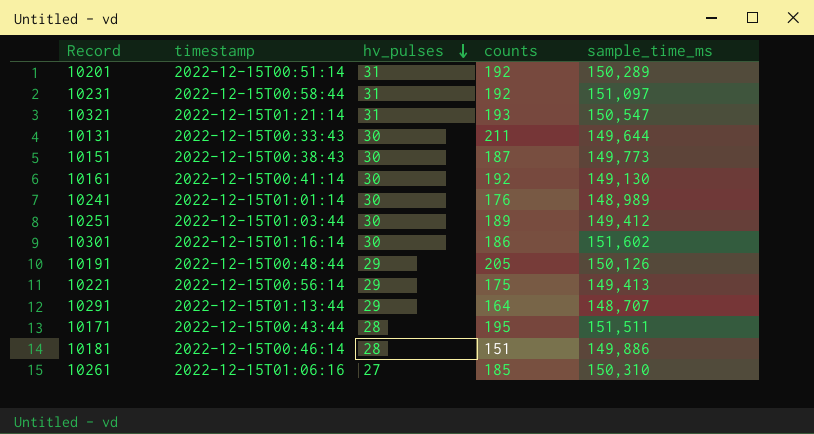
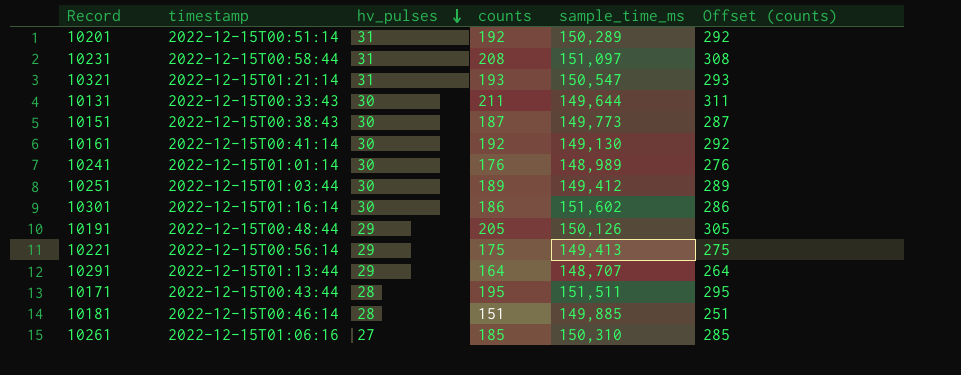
column Offset (counts) | formula: none -> [counts] + 100
10231 | counts: 192 -> 208
10181 | sample_time_ms: 149,886 -> 149,885

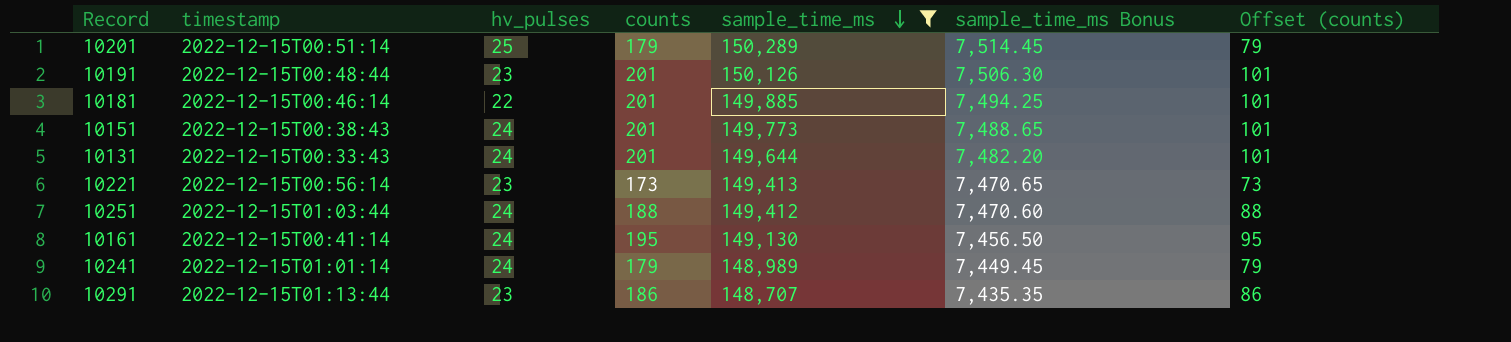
filter: none -> sample_time_ms <= 150,289
row order: hv_pulses descending -> sample_time_ms descending
column sample_time_ms Bonus | formula: none -> [sample_time_ms] * 0.05
column Offset (counts) | formula: [counts] + 100 -> [counts] - 100
10201 | hv_pulses: 31 -> 25
10201 | counts: 192 -> 179
10191 | hv_pulses: 29 -> 23
10191 | counts: 205 -> 201
10181 | hv_pulses: 28 -> 22
10181 | counts: 151 -> 201
10151 | hv_pulses: 30 -> 24
10151 | counts: 187 -> 201
10131 | hv_pulses: 30 -> 24
10131 | counts: 211 -> 201
10221 | hv_pulses: 29 -> 23
10221 | counts: 175 -> 173
10251 | hv_pulses: 30 -> 24
10251 | counts: 189 -> 188
10161 | hv_pulses: 30 -> 24
10161 | counts: 192 -> 195
10241 | hv_pulses: 30 -> 24
10241 | counts: 176 -> 179
10291 | hv_pulses: 29 -> 23
10291 | counts: 164 -> 186

